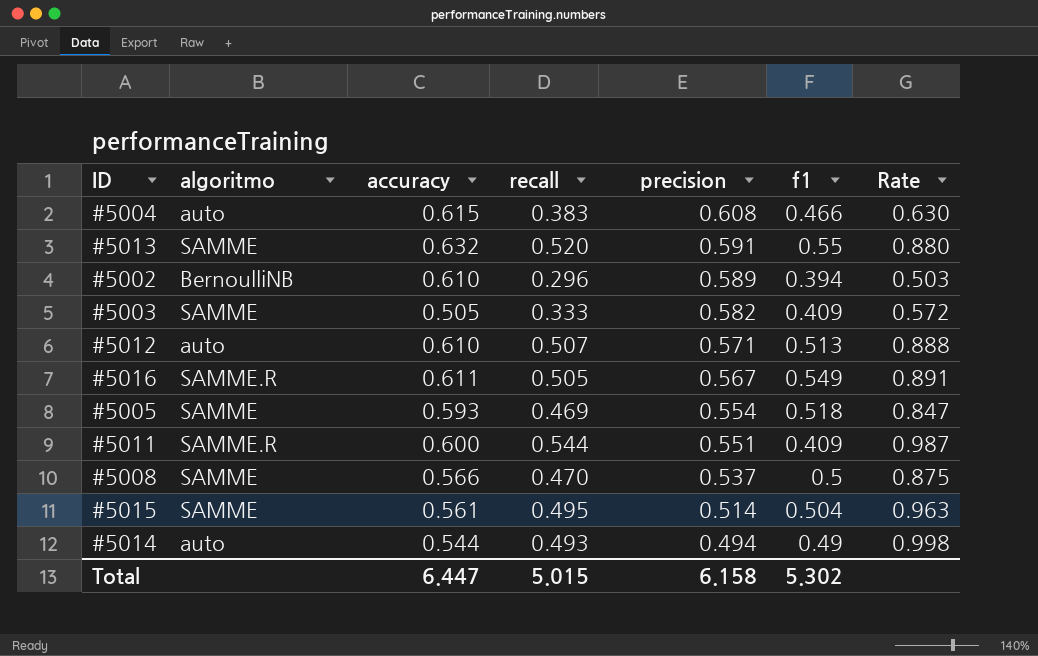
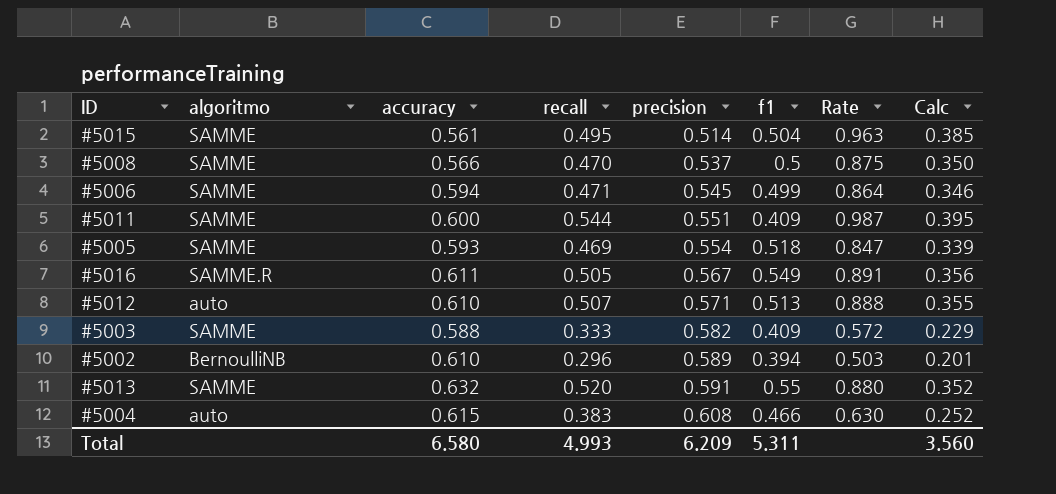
row order: precision descending -> precision ascending
column Calc | formula: none -> [Rate] * 0.4
row #5014: auto | 0.544 | 0.493 | 0.494 | 0.49 | 0.998 -> none
row #5006: none -> SAMME | 0.594 | 0.471 | 0.545 | 0.499 | 0.864 | 0.346
#5011 | algoritmo: SAMME.R -> SAMME
#5003 | accuracy: 0.505 -> 0.588
Total | accuracy: 6.447 -> 6.580
Total | recall: 5.015 -> 4.993
Total | precision: 6.158 -> 6.209
Total | f1: 5.302 -> 5.311

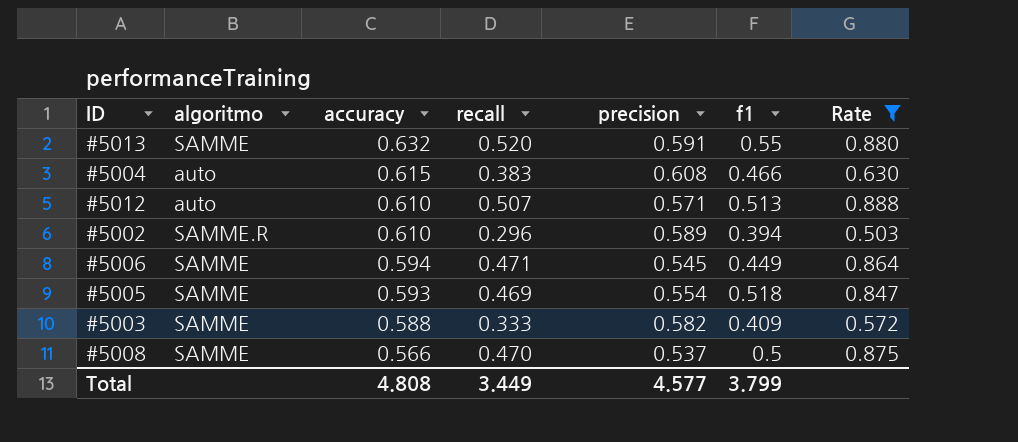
filter: none -> Rate <= 0.888
row order: precision ascending -> accuracy descending
column Calc | formula: [Rate] * 0.4 -> none
#5002 | algoritmo: BernoulliNB -> SAMME.R
#5006 | f1: 0.499 -> 0.449
Total | accuracy: 6.580 -> 4.808
Total | recall: 4.993 -> 3.449
Total | precision: 6.209 -> 4.577
Total | f1: 5.311 -> 3.799

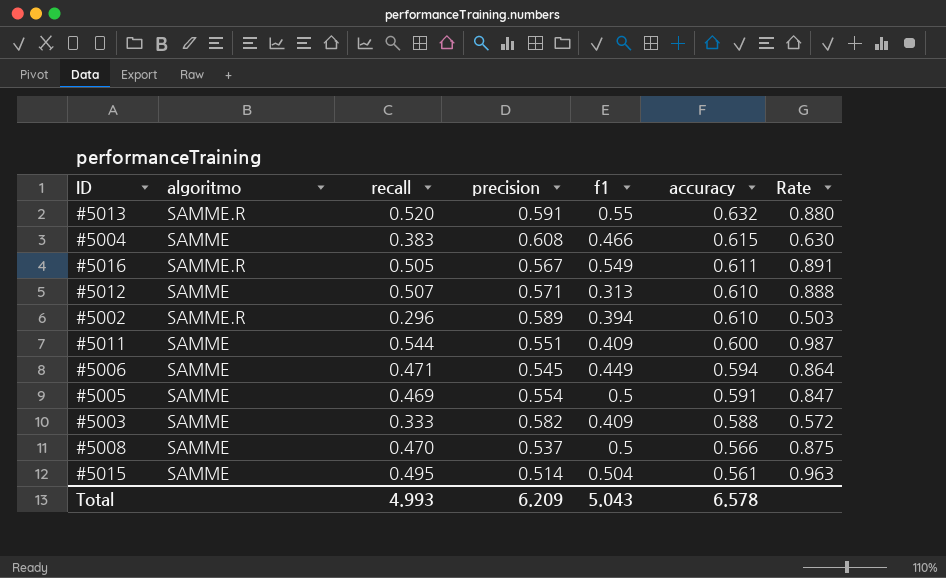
filter: Rate <= 0.888 -> none
column accuracy | position: 3 -> 6
#5013 | algoritmo: SAMME -> SAMME.R
#5004 | algoritmo: auto -> SAMME
#5012 | algoritmo: auto -> SAMME
#5012 | f1: 0.513 -> 0.313
#5005 | f1: 0.518 -> 0.5
#5005 | accuracy: 0.593 -> 0.591
Total | recall: 3.449 -> 4.993
Total | precision: 4.577 -> 6.209
Total | f1: 3.799 -> 5.043
Total | accuracy: 4.808 -> 6.578

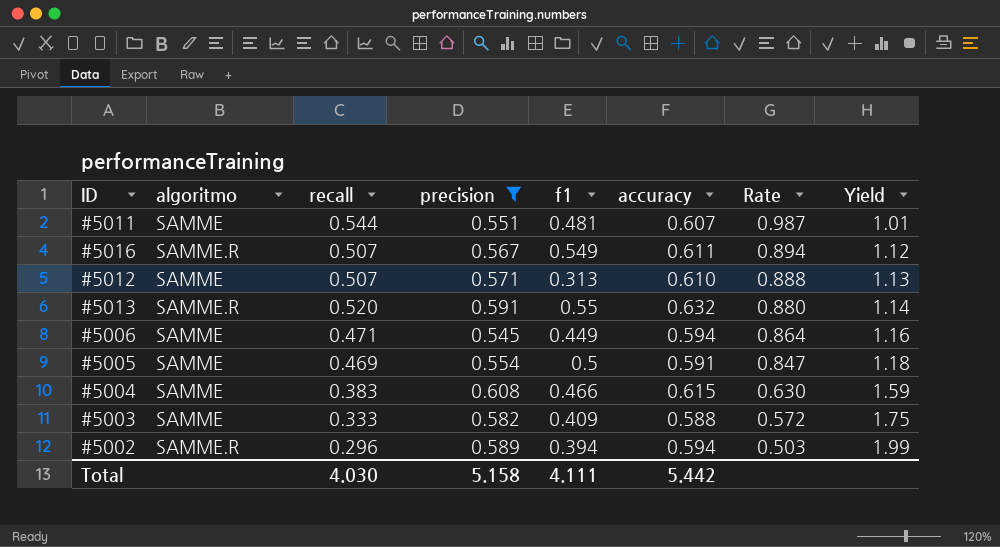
filter: none -> precision >= 0.545
row order: accuracy descending -> Rate descending
column Yield | formula: none -> [precision] / [recall]
#5011 | f1: 0.409 -> 0.481
#5011 | accuracy: 0.600 -> 0.607
#5016 | recall: 0.505 -> 0.507
#5016 | Rate: 0.891 -> 0.894
#5002 | accuracy: 0.610 -> 0.594
Total | recall: 4.993 -> 4.030
Total | precision: 6.209 -> 5.158
Total | f1: 5.043 -> 4.111
Total | accuracy: 6.578 -> 5.442

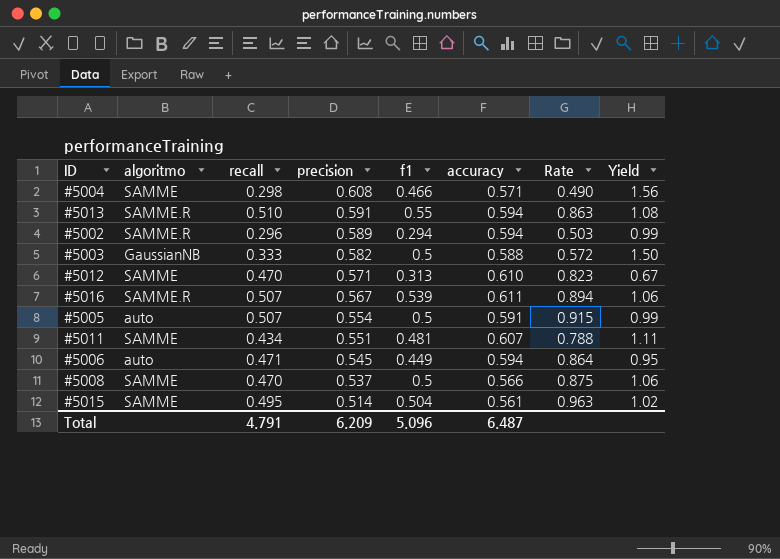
filter: precision >= 0.545 -> none
row order: Rate descending -> precision descending
column Yield | formula: [precision] / [recall] -> [f1] / [recall]
#5004 | recall: 0.383 -> 0.298
#5004 | accuracy: 0.615 -> 0.571
#5004 | Rate: 0.630 -> 0.490
#5013 | recall: 0.520 -> 0.510
#5013 | accuracy: 0.632 -> 0.594
#5013 | Rate: 0.880 -> 0.863
#5002 | f1: 0.394 -> 0.294
#5003 | algoritmo: SAMME -> GaussianNB
#5003 | f1: 0.409 -> 0.5
#5012 | recall: 0.507 -> 0.470
#5012 | Rate: 0.888 -> 0.823
#5016 | f1: 0.549 -> 0.539
#5005 | algoritmo: SAMME -> auto
#5005 | recall: 0.469 -> 0.507
#5005 | Rate: 0.847 -> 0.915
#5011 | recall: 0.544 -> 0.434
#5011 | Rate: 0.987 -> 0.788
#5006 | algoritmo: SAMME -> auto
Total | recall: 4.030 -> 4.791
Total | precision: 5.158 -> 6.209
Total | f1: 4.111 -> 5.096
Total | accuracy: 5.442 -> 6.487

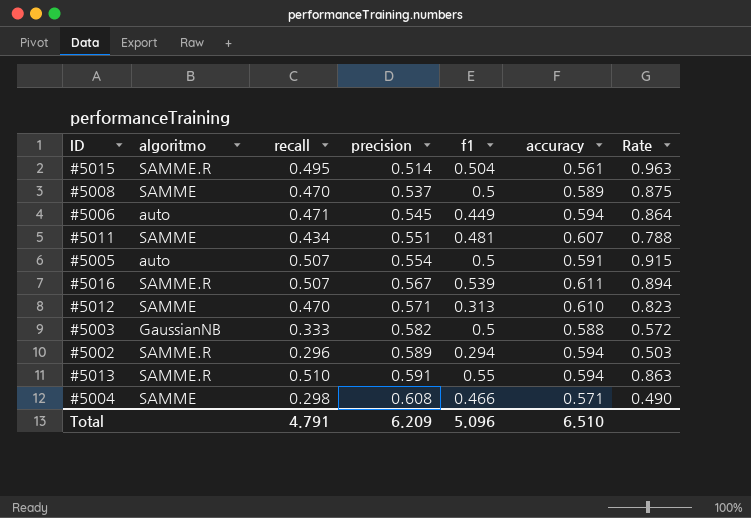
row order: precision descending -> precision ascending
column Yield | formula: [f1] / [recall] -> none
#5015 | algoritmo: SAMME -> SAMME.R
#5008 | accuracy: 0.566 -> 0.589
Total | accuracy: 6.487 -> 6.510

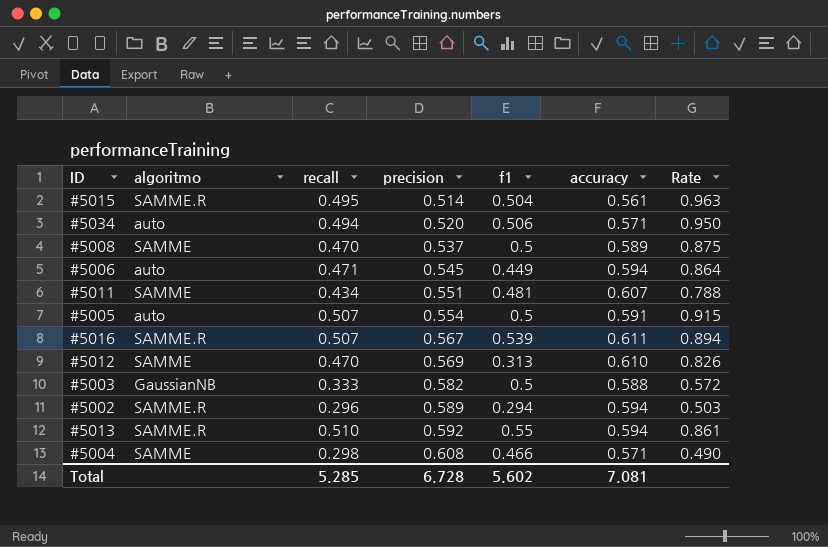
row #5034: none -> auto | 0.494 | 0.520 | 0.506 | 0.571 | 0.950
#5012 | precision: 0.571 -> 0.569
#5012 | Rate: 0.823 -> 0.826
#5013 | precision: 0.591 -> 0.592
#5013 | Rate: 0.863 -> 0.861
Total | recall: 4.791 -> 5.285
Total | precision: 6.209 -> 6.728
Total | f1: 5.096 -> 5.602
Total | accuracy: 6.510 -> 7.081

